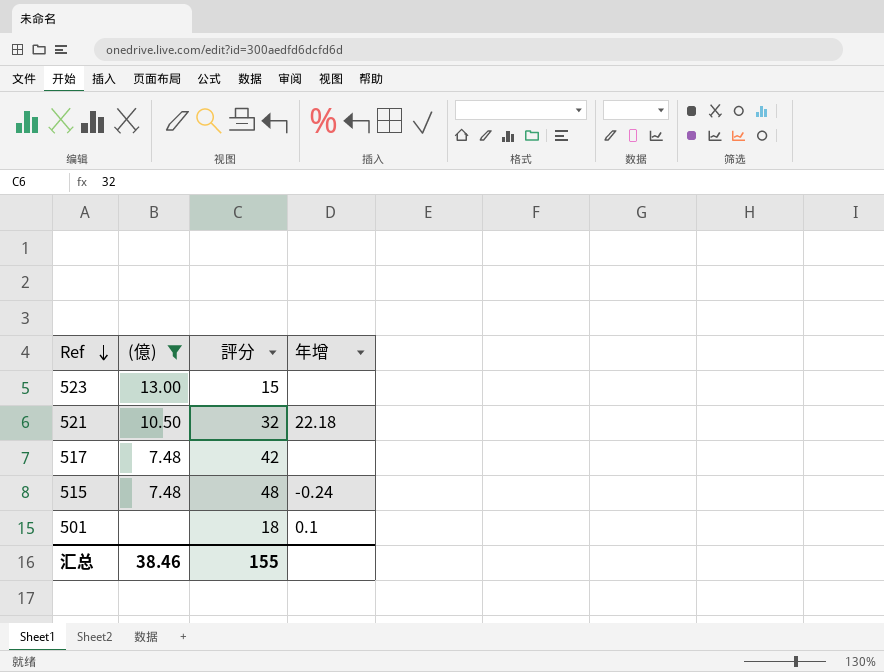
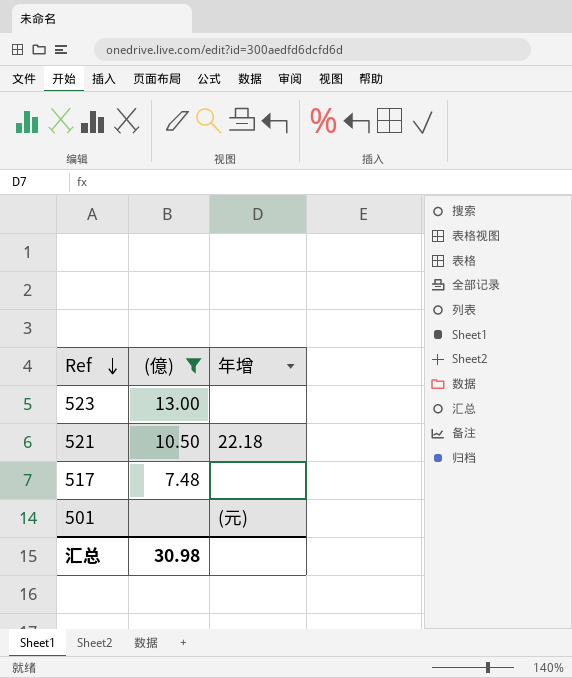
column 評分 | position: 3 -> none
row 515: 7.48 | 48 | -0.24 -> none
501 | 年增: 0.1 -> (元)
汇总 | (億): 38.46 -> 30.98

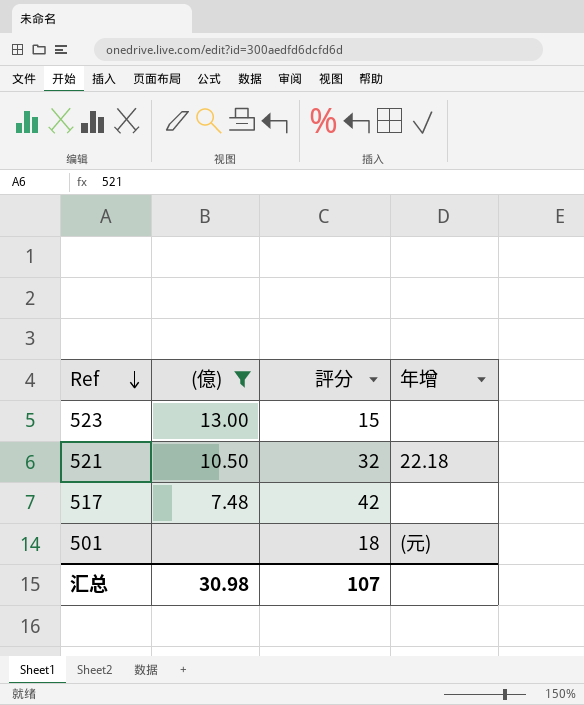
column 評分 | position: none -> 3

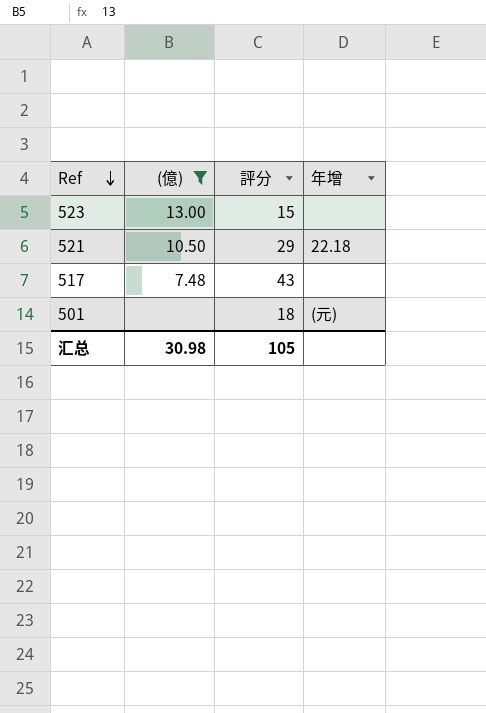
521 | 評分: 32 -> 29
517 | 評分: 42 -> 43
汇总 | 評分: 107 -> 105

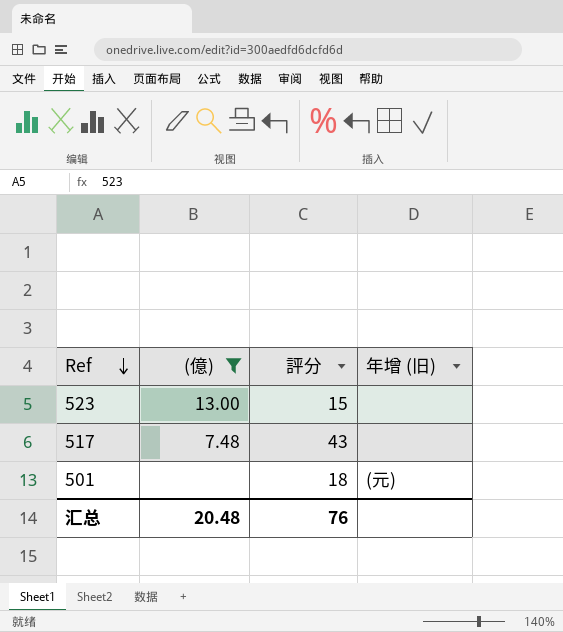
column name: 年增 -> 年增 (旧)
row 521: 10.50 | 29 | 22.18 -> none
汇总 | (億): 30.98 -> 20.48
汇总 | 評分: 105 -> 76

